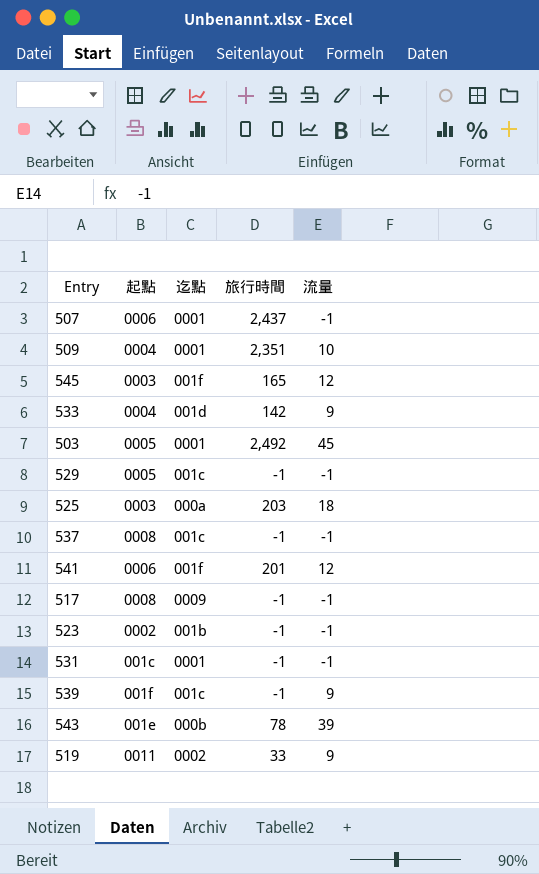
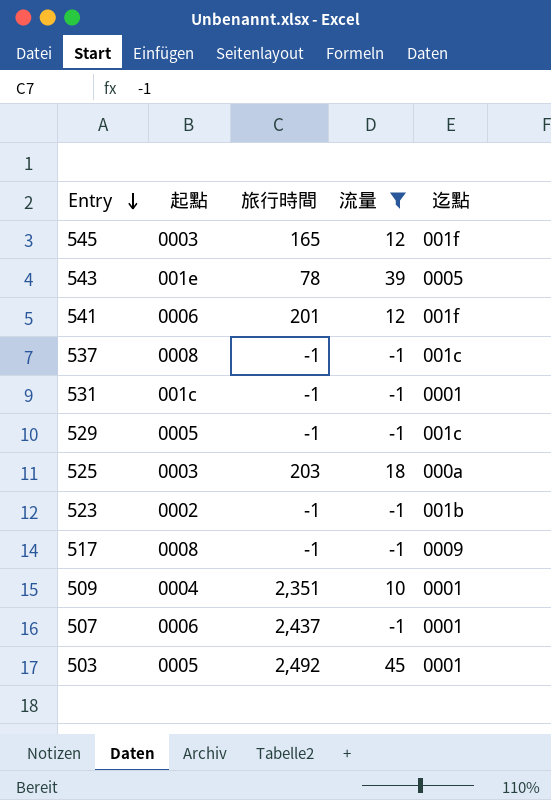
filter: none -> 流量 != 9
row order: none -> Entry descending
column 迄點 | position: 3 -> 5
543 | 迄點: 000b -> 0005

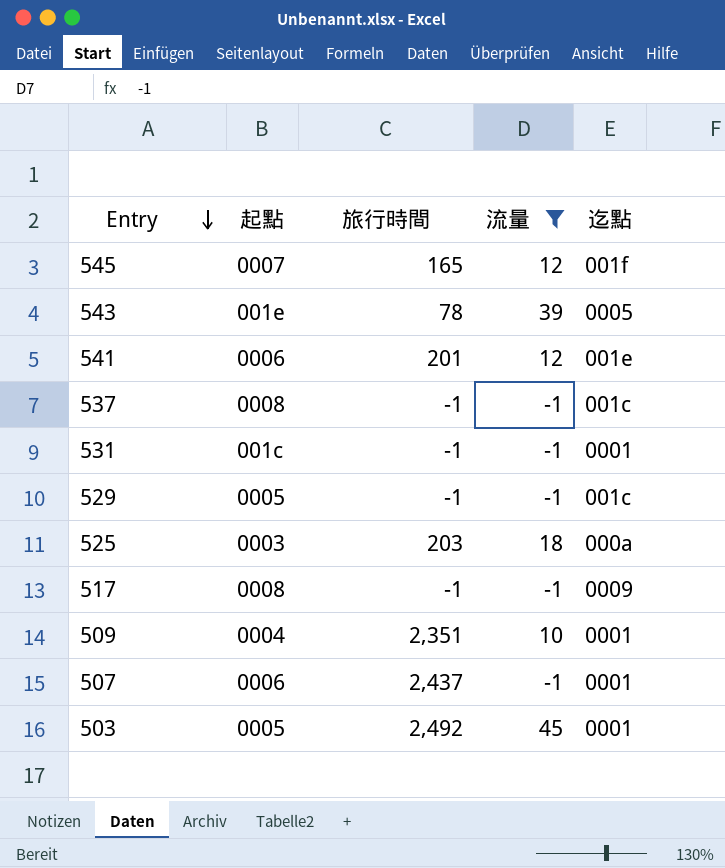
row 523: 0002 | -1 | -1 | 001b -> none
545 | 起點: 0003 -> 0007
541 | 迄點: 001f -> 001e

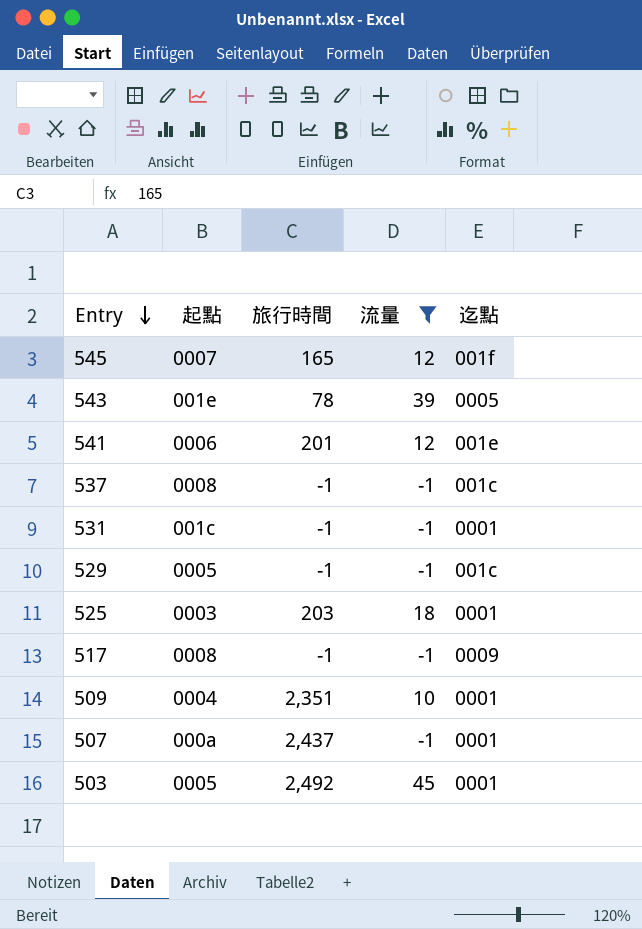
525 | 迄點: 000a -> 0001
507 | 起點: 0006 -> 000a

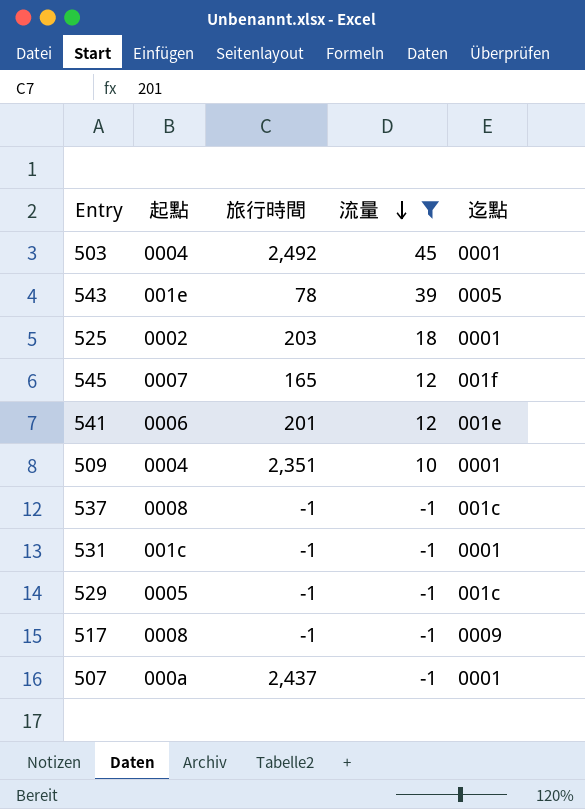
row order: Entry descending -> 流量 descending
503 | 起點: 0005 -> 0004
525 | 起點: 0003 -> 0002

